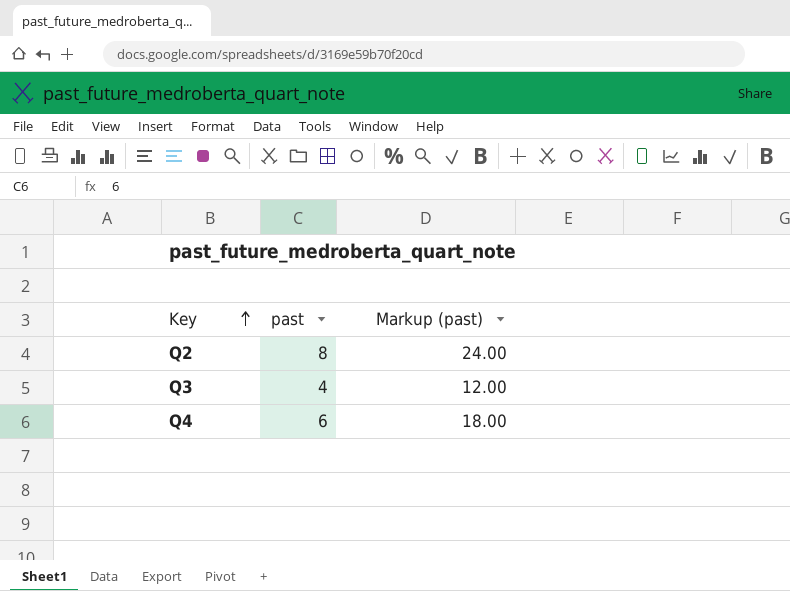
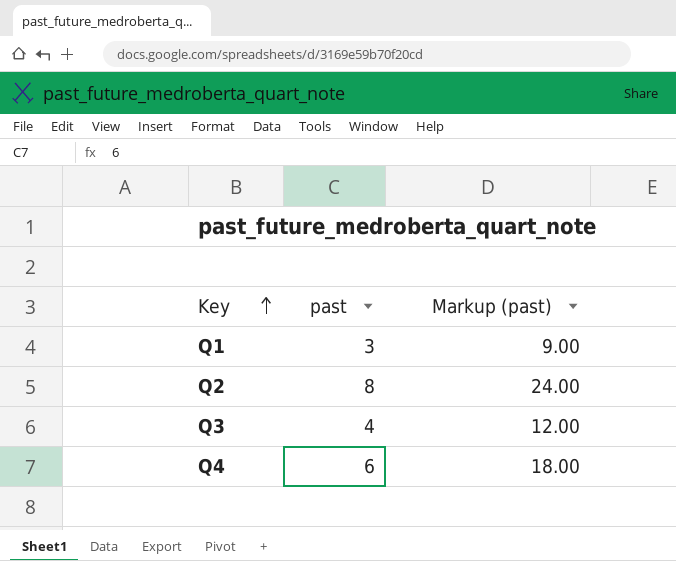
row Q1: none -> 3 | 9.00

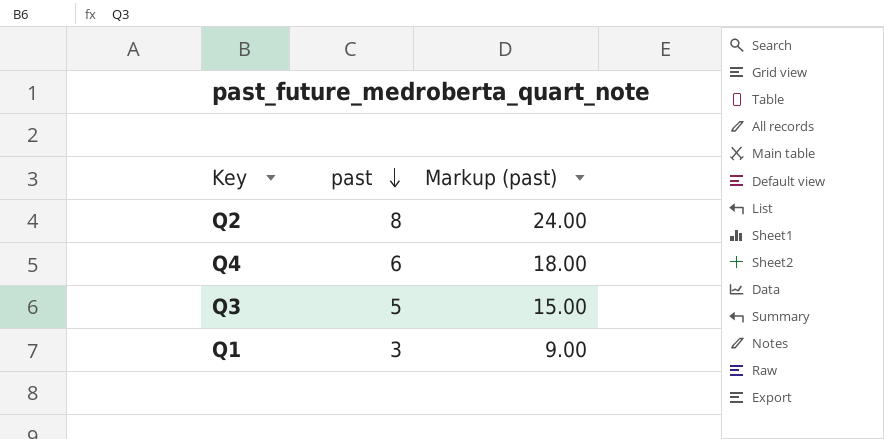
row order: Key ascending -> past descending
Q3 | past: 4 -> 5
Q3 | Markup (past): 12.00 -> 15.00

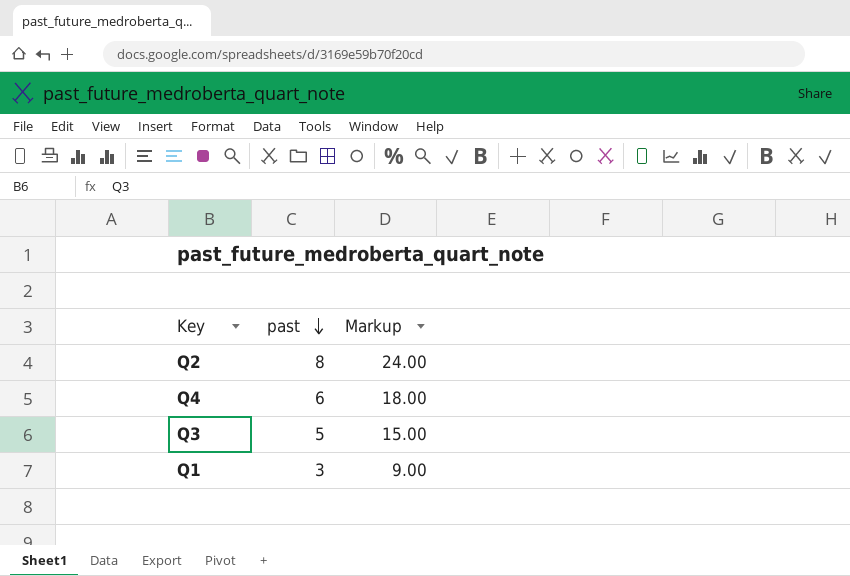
column name: Markup (past) -> Markup

